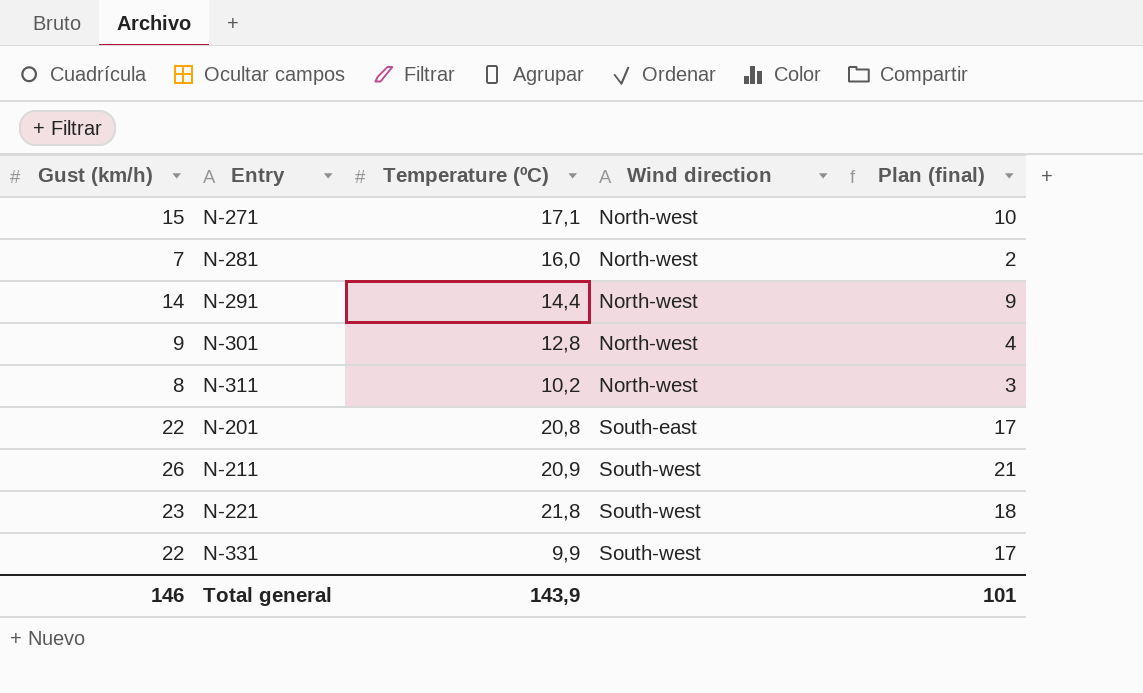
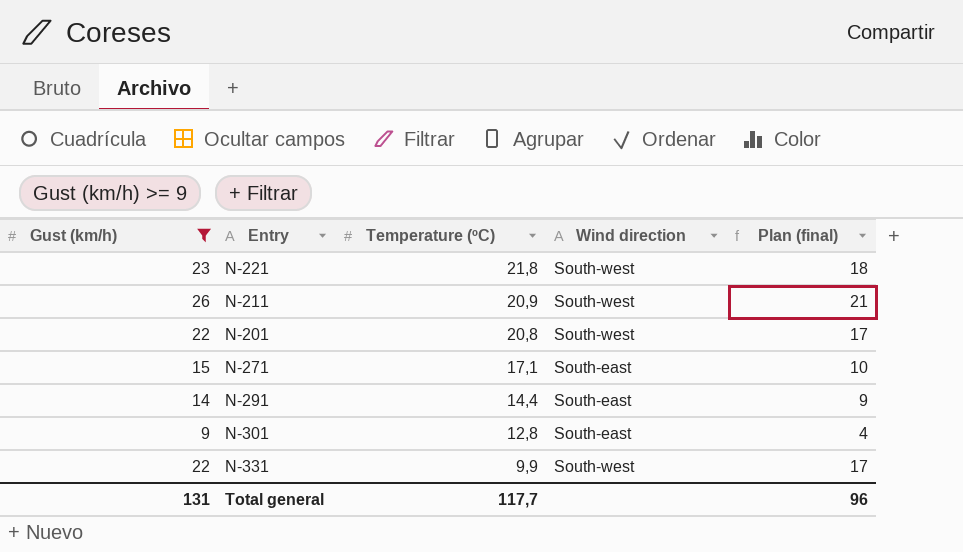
filter: none -> Gust (km/h) >= 9
row order: Wind direction ascending -> Temperature (ºC) descending
N-201 | Wind direction: South-east -> South-west
N-271 | Wind direction: North-west -> South-east
N-291 | Wind direction: North-west -> South-east
N-301 | Wind direction: North-west -> South-east
Total general | Gust (km/h): 146 -> 131
Total general | Temperature (ºC): 143,9 -> 117,7
Total general | Plan (final): 101 -> 96

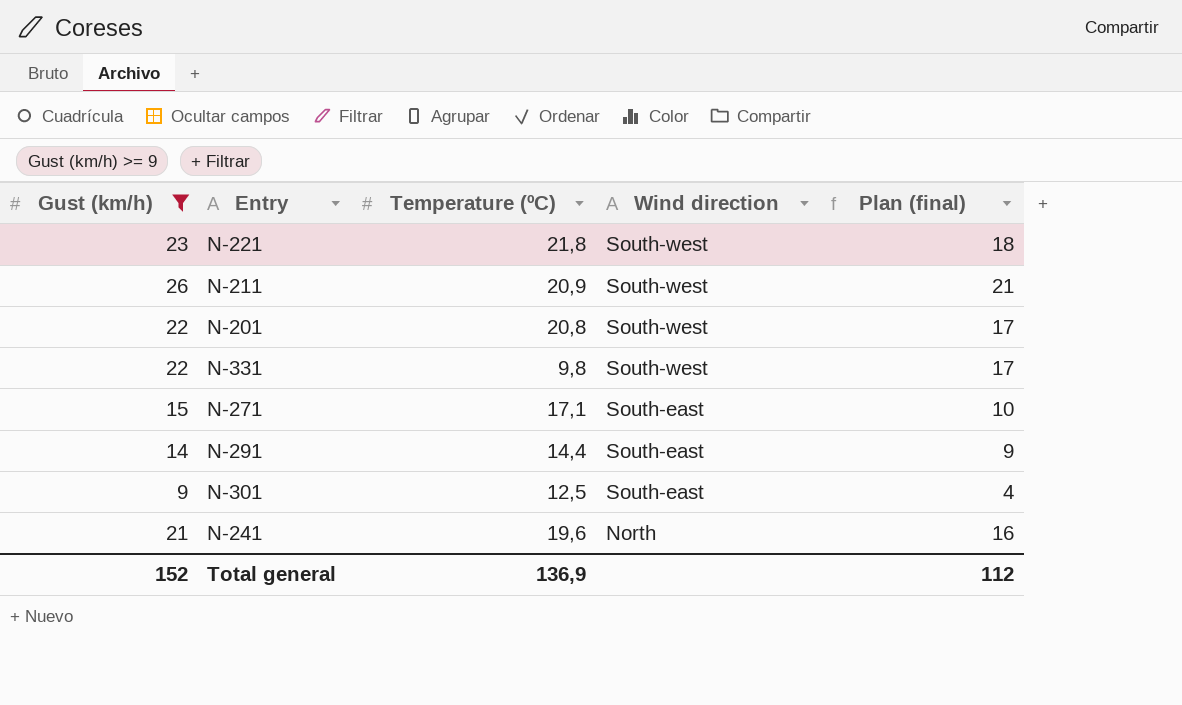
row order: Temperature (ºC) descending -> Wind direction descending
N-331 | Temperature (ºC): 9,9 -> 9,8
N-301 | Temperature (ºC): 12,8 -> 12,5
row N-241: none -> 21 | 19,6 | North | 16
Total general | Gust (km/h): 131 -> 152
Total general | Temperature (ºC): 117,7 -> 136,9
Total general | Plan (final): 96 -> 112

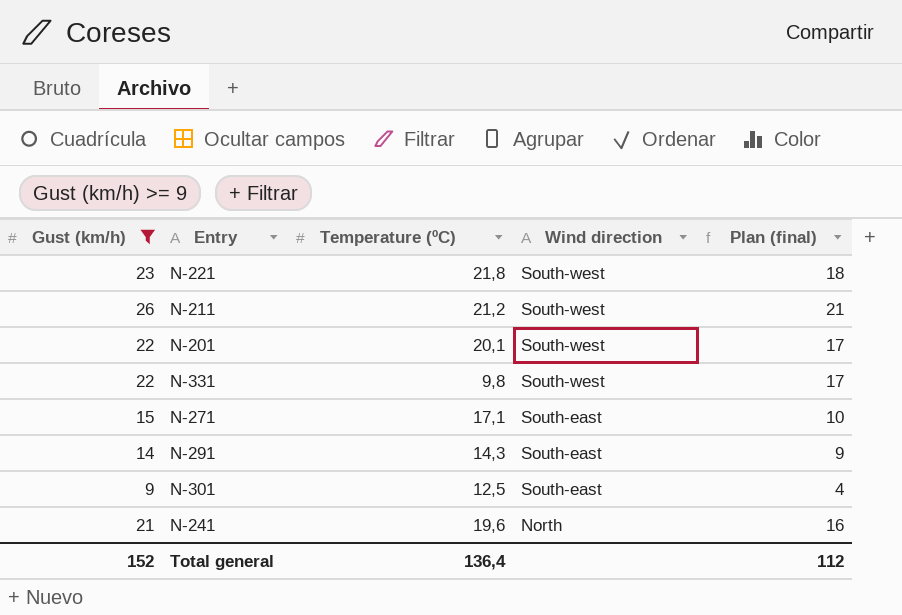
N-211 | Temperature (ºC): 20,9 -> 21,2
N-201 | Temperature (ºC): 20,8 -> 20,1
N-291 | Temperature (ºC): 14,4 -> 14,3
Total general | Temperature (ºC): 136,9 -> 136,4

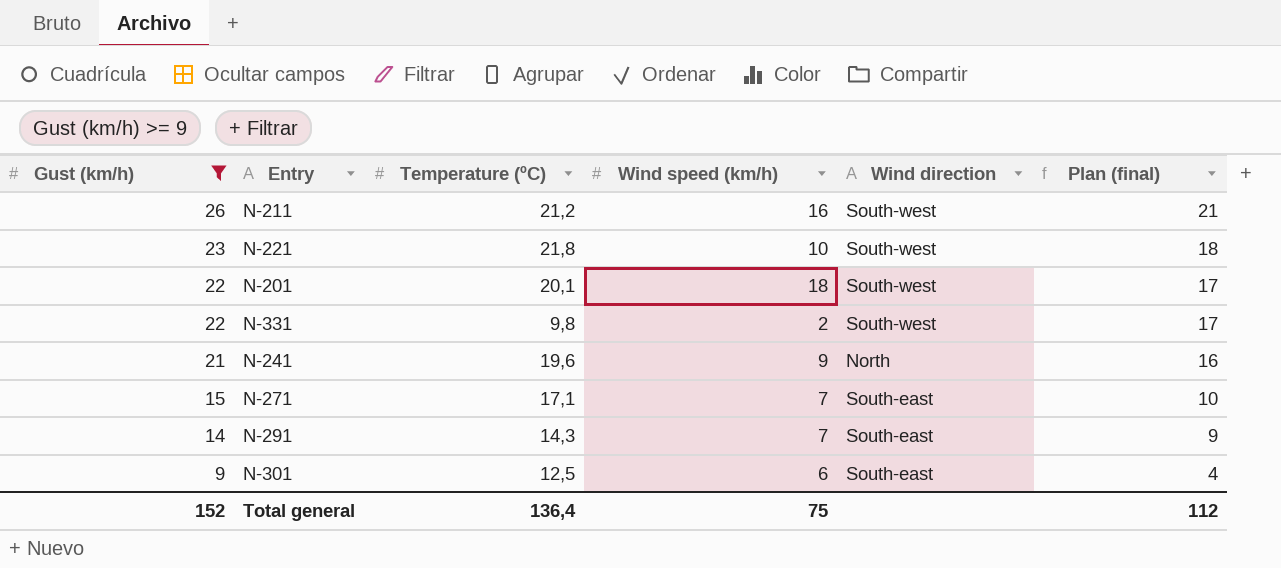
row order: Wind direction descending -> Gust (km/h) descending
column Wind speed (km/h) | position: none -> 4

